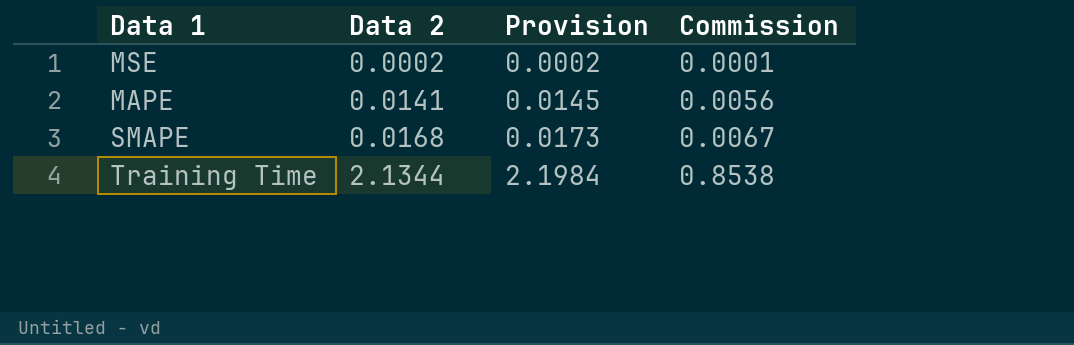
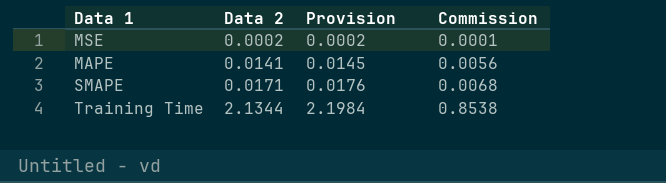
SMAPE | Data 2: 0.0168 -> 0.0171
SMAPE | Provision: 0.0173 -> 0.0176
SMAPE | Commission: 0.0067 -> 0.0068

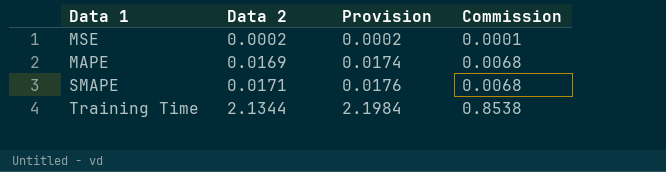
MAPE | Data 2: 0.0141 -> 0.0169
MAPE | Provision: 0.0145 -> 0.0174
MAPE | Commission: 0.0056 -> 0.0068

